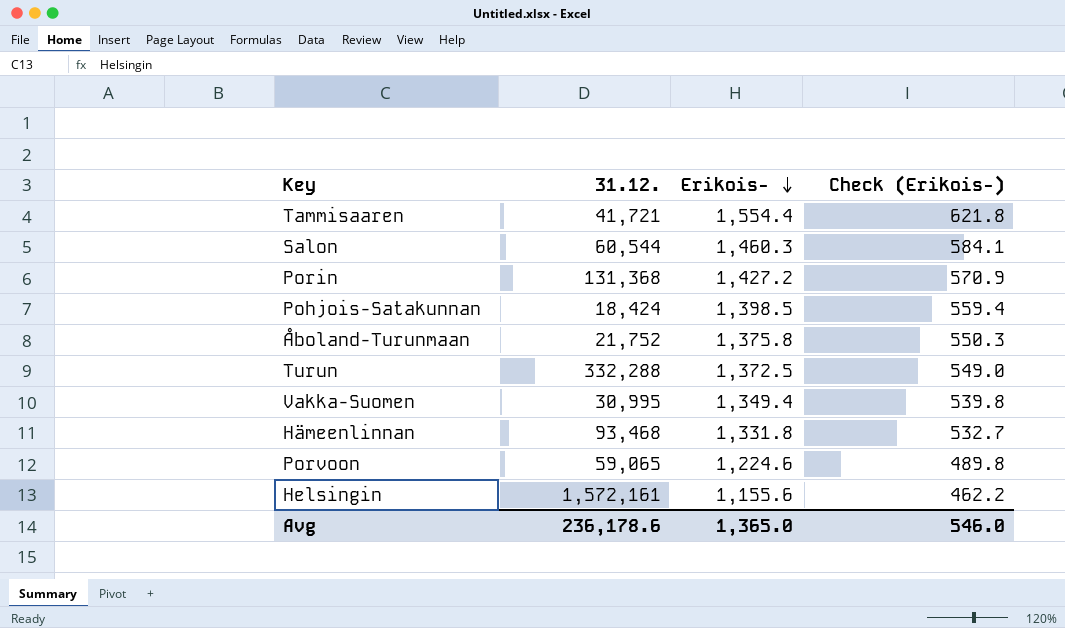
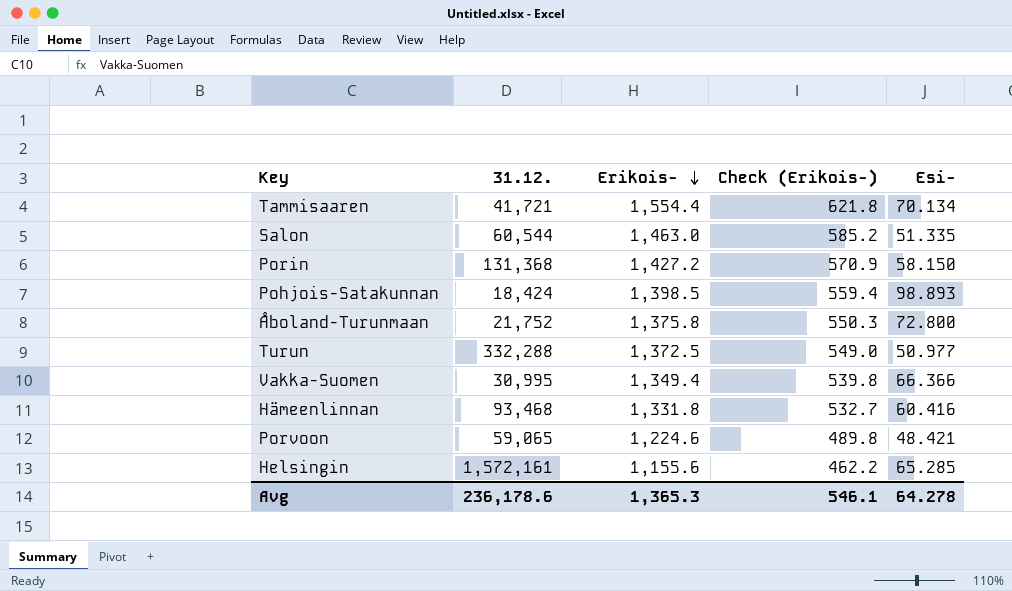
column Esi- | position: none -> 5
Salon | Erikois-: 1,460.3 -> 1,463.0
Salon | Check (Erikois-): 584.1 -> 585.2
Avg | Erikois-: 1,365.0 -> 1,365.3
Avg | Check (Erikois-): 546.0 -> 546.1

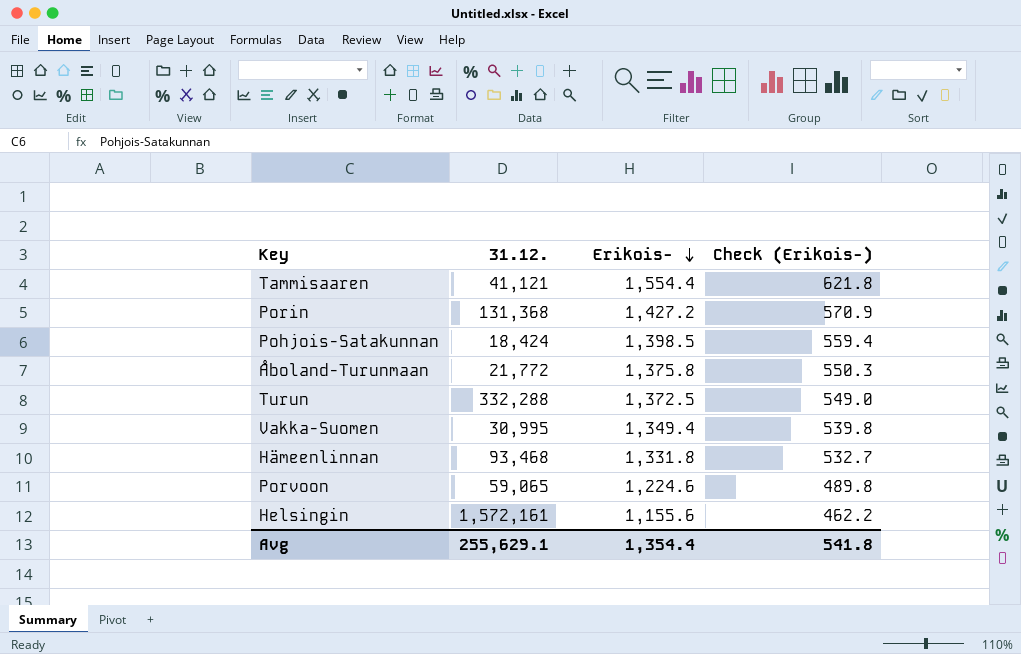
column Esi- | position: 5 -> none
row Salon: 60,544 | 1,463.0 | 585.2 | 51.335 -> none
Tammisaaren | 31.12.: 41,721 -> 41,121
Åboland-Turunmaan | 31.12.: 21,752 -> 21,772
Avg | 31.12.: 236,178.6 -> 255,629.1
Avg | Erikois-: 1,365.3 -> 1,354.4
Avg | Check (Erikois-): 546.1 -> 541.8

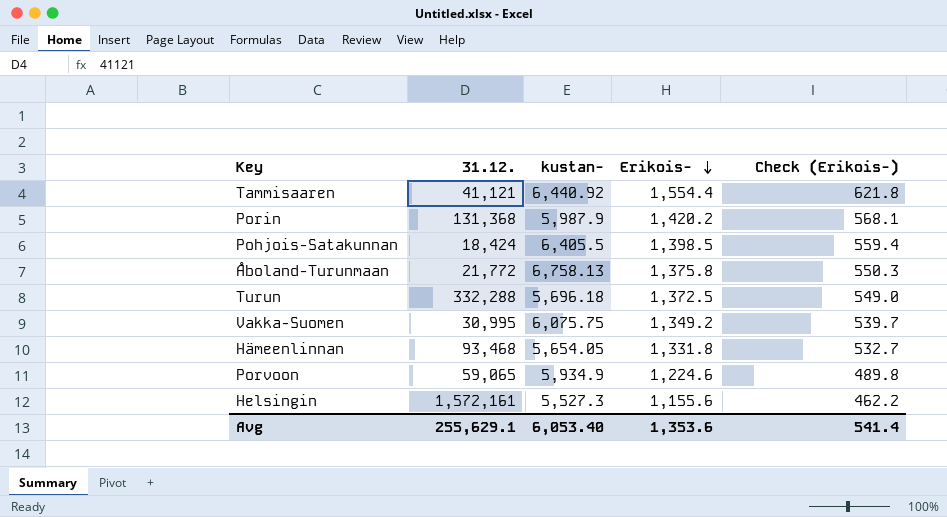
column kustan- | position: none -> 3
Porin | Erikois-: 1,427.2 -> 1,420.2
Porin | Check (Erikois-): 570.9 -> 568.1
Vakka-Suomen | Erikois-: 1,349.4 -> 1,349.2
Vakka-Suomen | Check (Erikois-): 539.8 -> 539.7
Avg | Erikois-: 1,354.4 -> 1,353.6
Avg | Check (Erikois-): 541.8 -> 541.4

